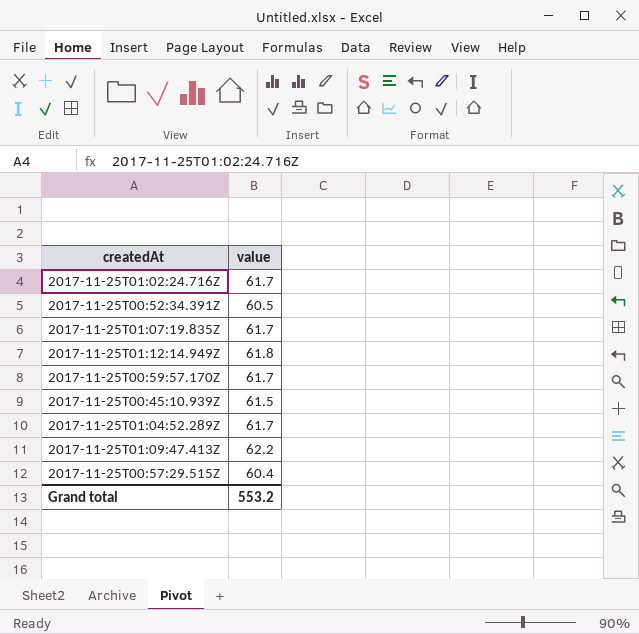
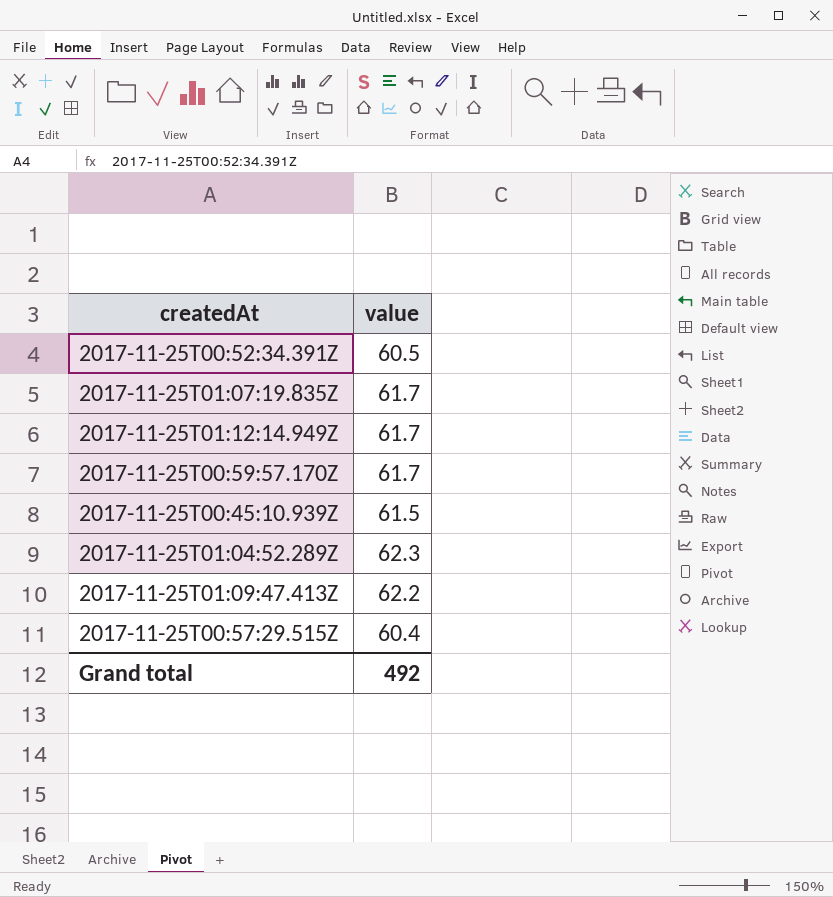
row 2017-11-25T01:02:24.716Z: 61.7 -> none
2017-11-25T01:12:14.949Z | value: 61.8 -> 61.7
2017-11-25T01:04:52.289Z | value: 61.7 -> 62.3
Grand total | value: 553.2 -> 492

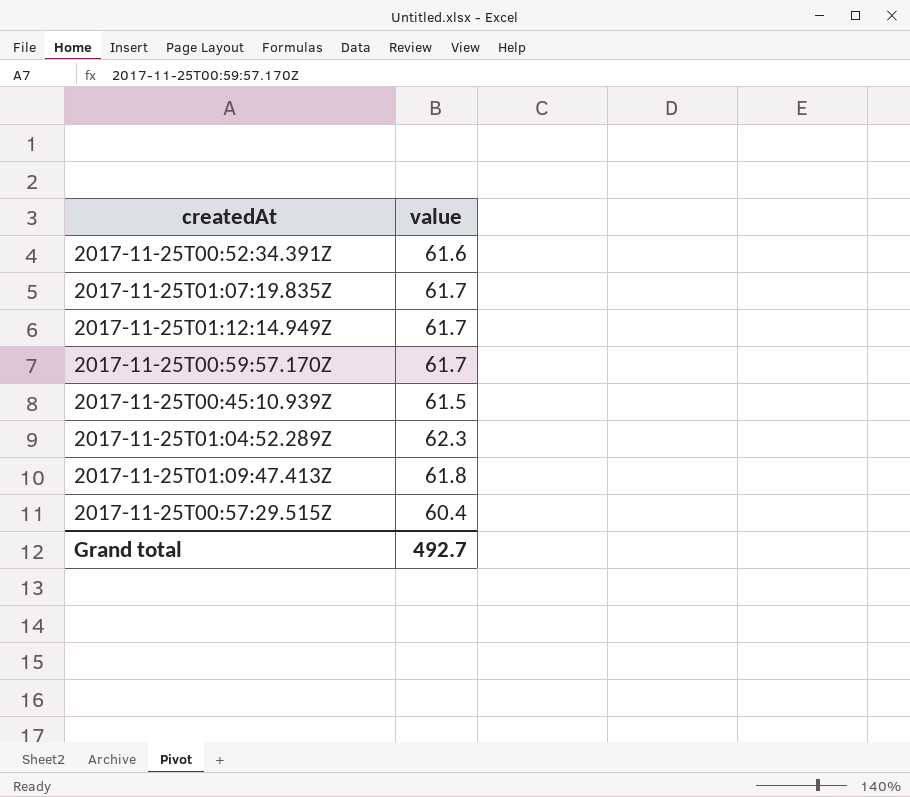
2017-11-25T00:52:34.391Z | value: 60.5 -> 61.6
2017-11-25T01:09:47.413Z | value: 62.2 -> 61.8
Grand total | value: 492 -> 492.7

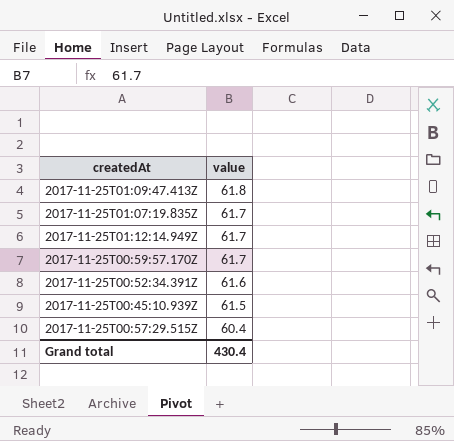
row order: none -> value descending
row 2017-11-25T01:04:52.289Z: 62.3 -> none
Grand total | value: 492.7 -> 430.4

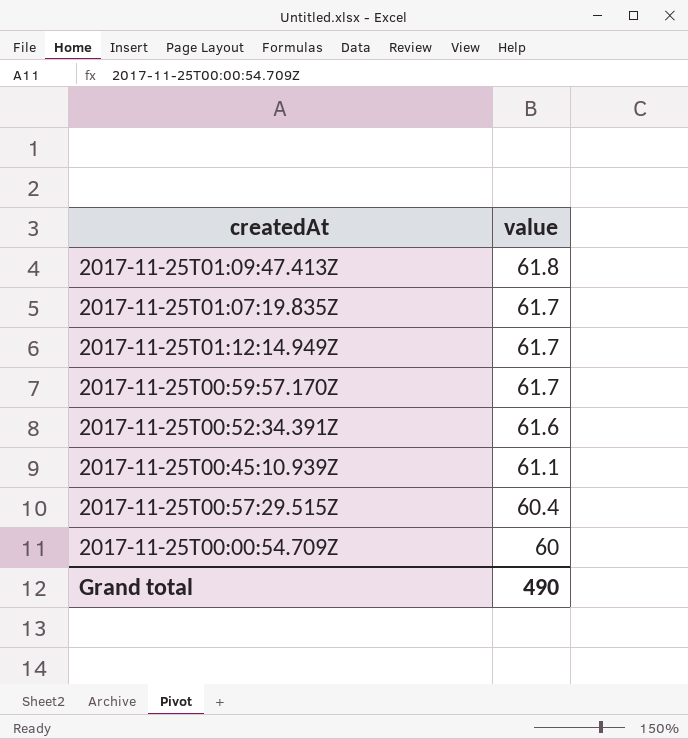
2017-11-25T00:45:10.939Z | value: 61.5 -> 61.1
row 2017-11-25T00:00:54.709Z: none -> 60
Grand total | value: 430.4 -> 490

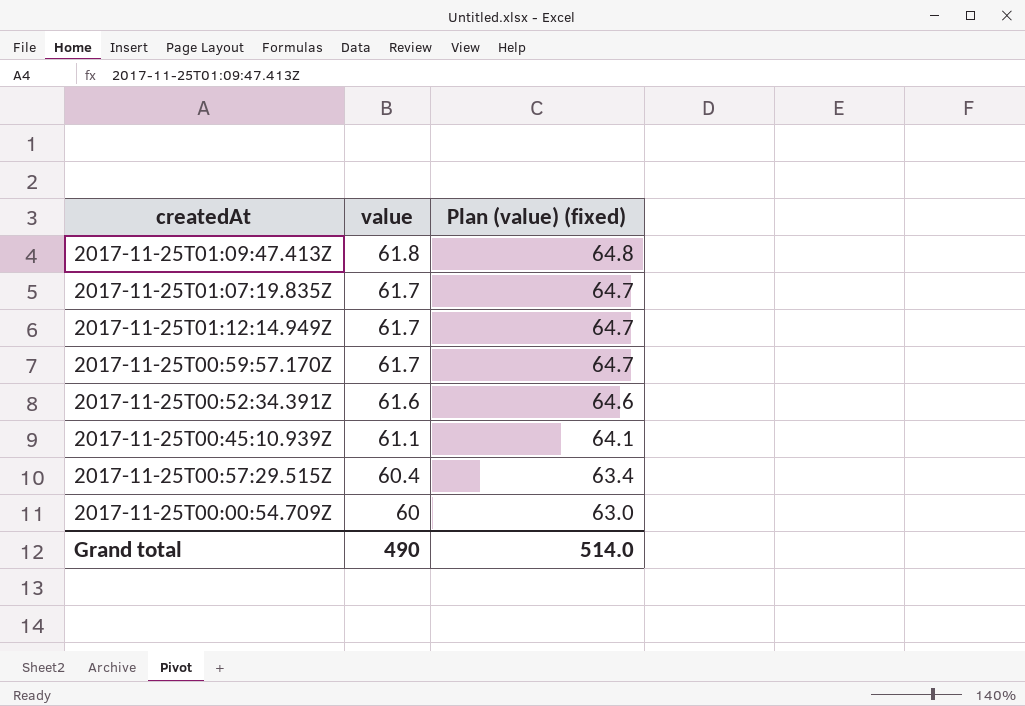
column Plan (value) (fixed) | formula: none -> [value] + 3

